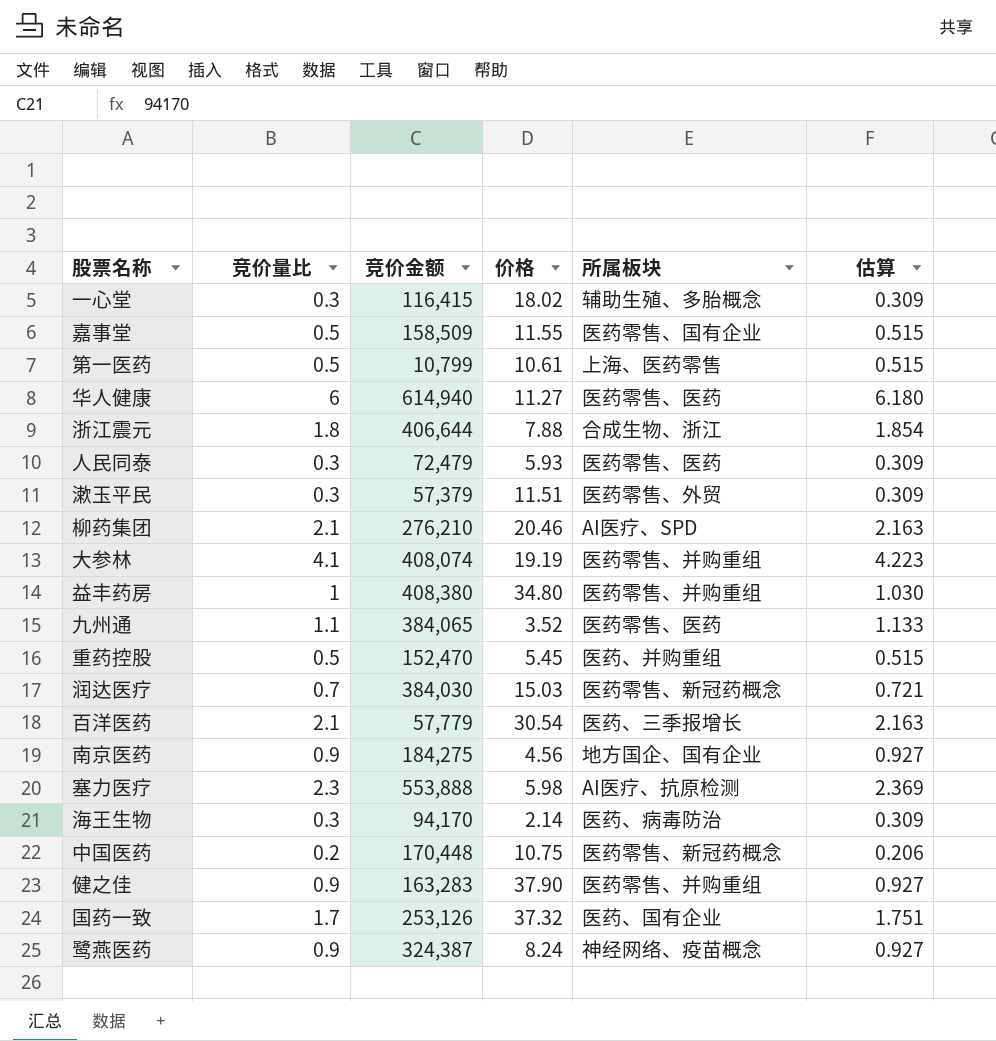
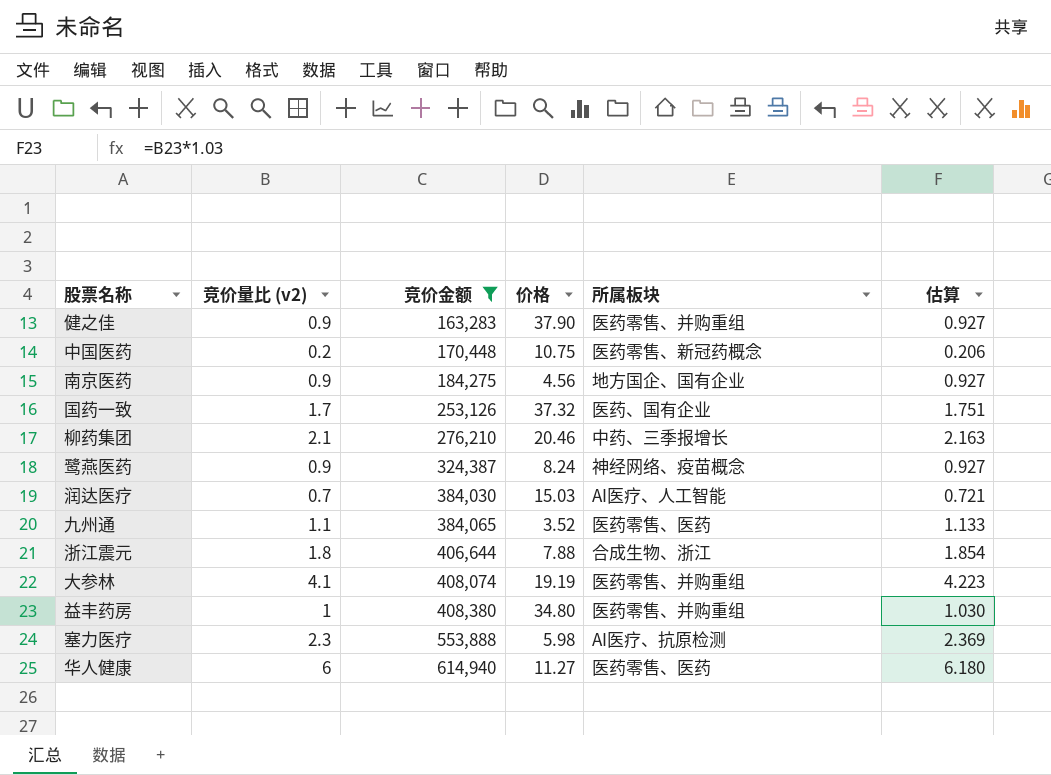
filter: none -> 竞价金额 >= 163,283
row order: none -> 竞价金额 ascending
column name: 竞价量比 -> 竞价量比 (v2)
柳药集团 | 所属板块: AI医疗、SPD -> 中药、三季报增长
润达医疗 | 所属板块: 医药零售、新冠药概念 -> AI医疗、人工智能

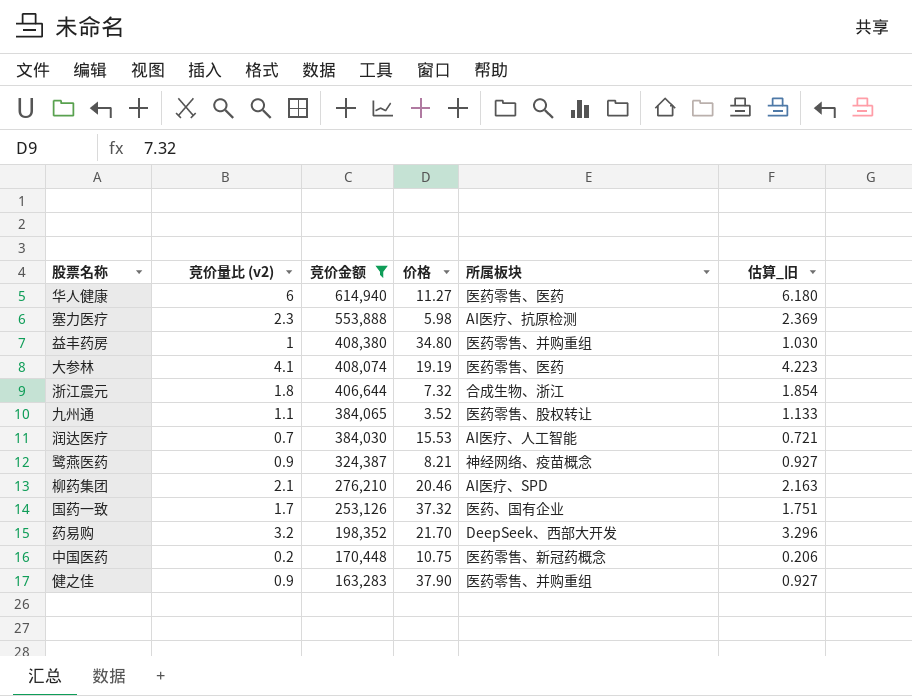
row order: 竞价金额 ascending -> 竞价金额 descending
column name: 估算 -> 估算_旧
row 南京医药: 0.9 | 184,275 | 4.56 | 地方国企、国有企业 | 0.927 -> none
大参林 | 所属板块: 医药零售、并购重组 -> 医药零售、医药
浙江震元 | 价格: 7.88 -> 7.32
九州通 | 所属板块: 医药零售、医药 -> 医药零售、股权转让
润达医疗 | 价格: 15.03 -> 15.53
鹭燕医药 | 价格: 8.24 -> 8.21
柳药集团 | 所属板块: 中药、三季报增长 -> AI医疗、SPD
row 药易购: none -> 3.2 | 198,352 | 21.70 | DeepSeek、西部大开发 | 3.296

